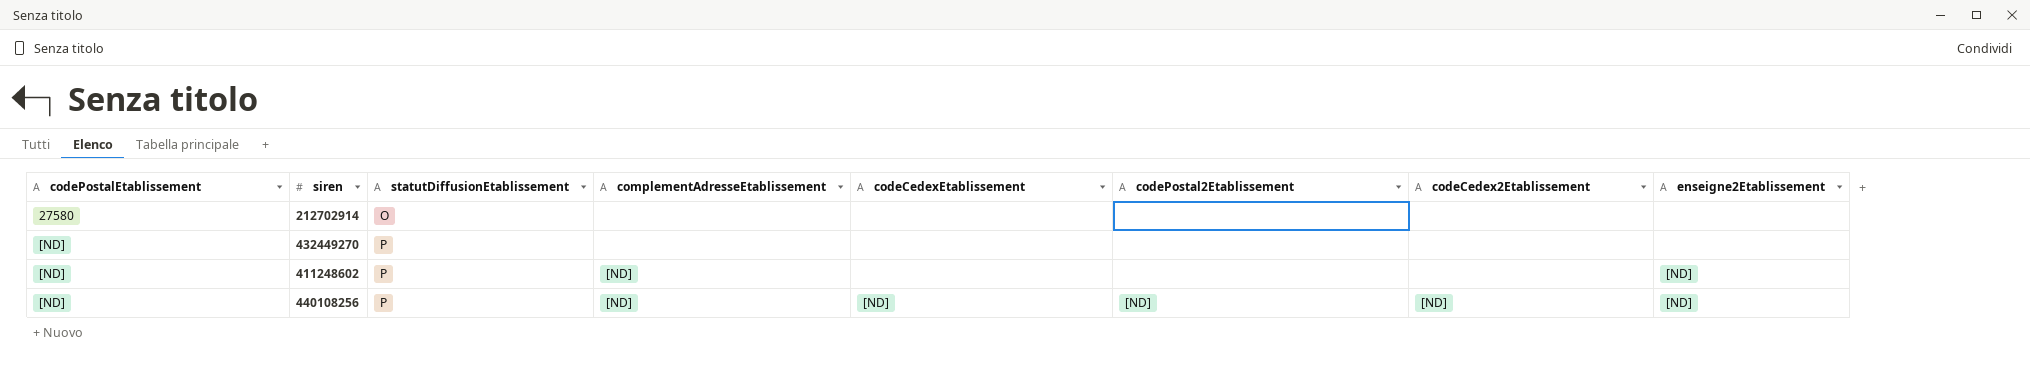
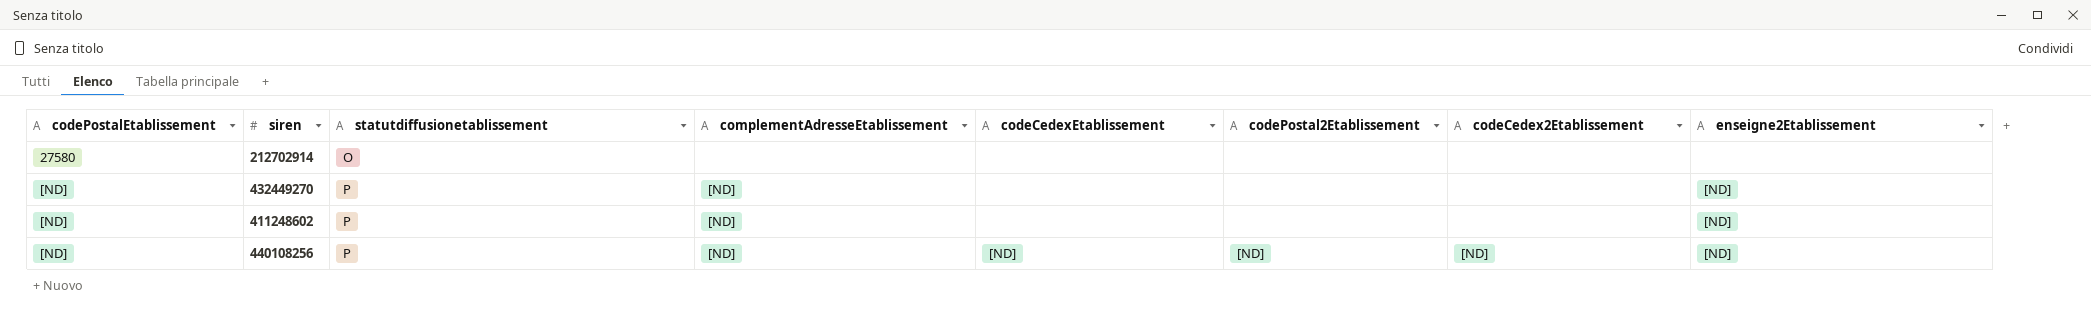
column name: statutDiffusionEtablissement -> statutdiffusionetablissement
432449270 | complementAdresseEtablissement: none -> [ND]
432449270 | enseigne2Etablissement: none -> [ND]

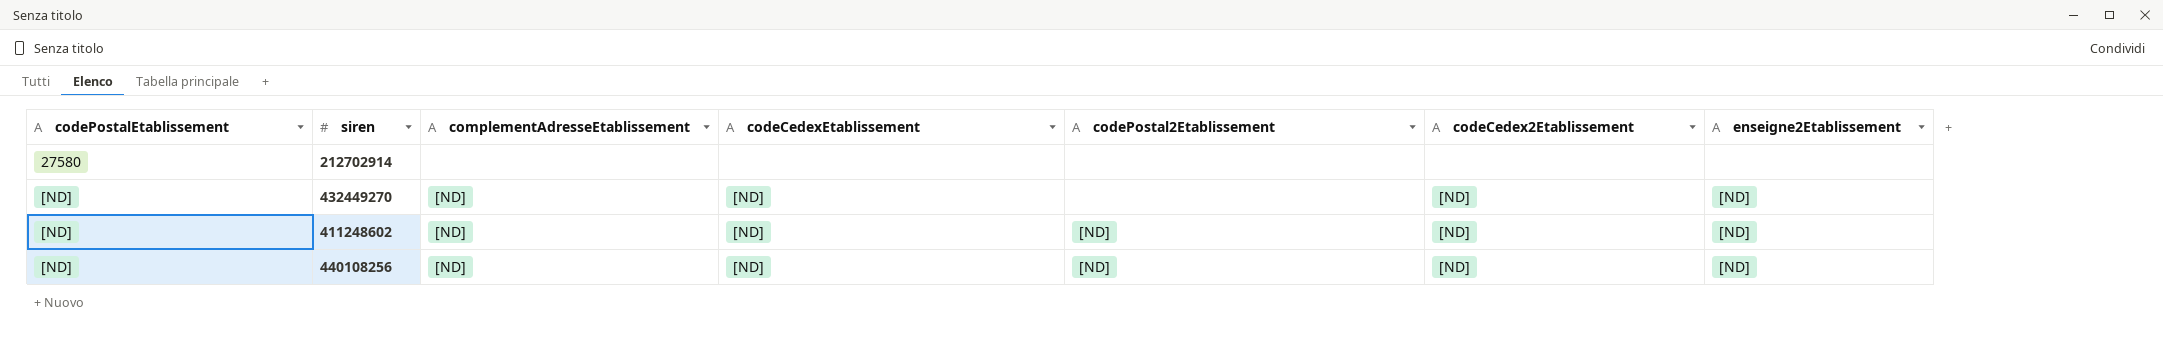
column statutdiffusionetablissement | position: 3 -> none
432449270 | codeCedexEtablissement: none -> [ND]
432449270 | codeCedex2Etablissement: none -> [ND]
411248602 | codeCedexEtablissement: none -> [ND]
411248602 | codePostal2Etablissement: none -> [ND]
411248602 | codeCedex2Etablissement: none -> [ND]

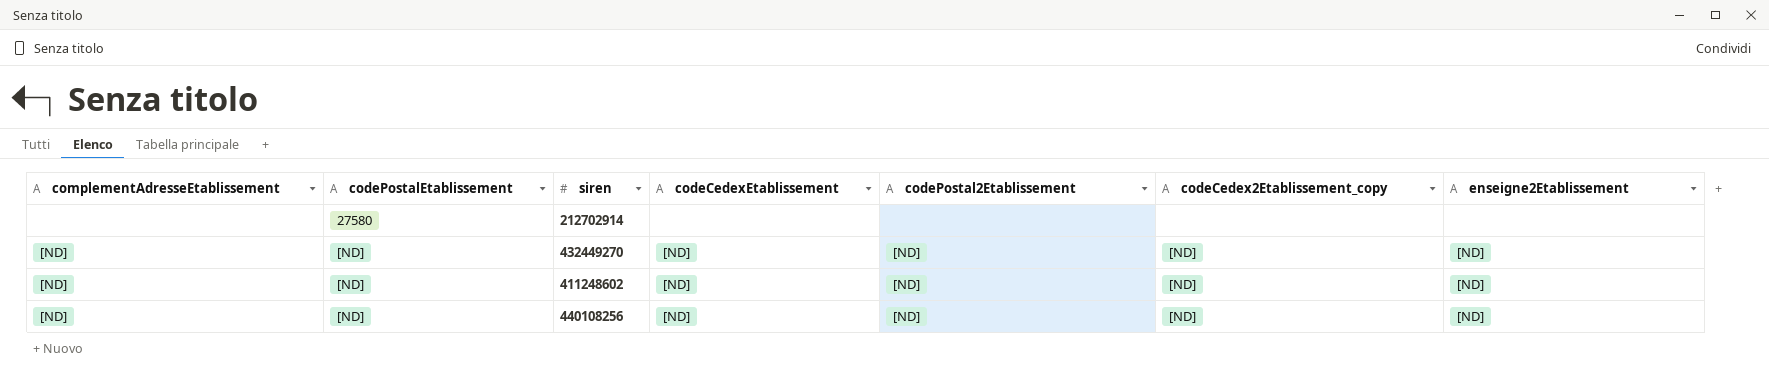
column complementAdresseEtablissement | position: 3 -> 1
column name: codeCedex2Etablissement -> codeCedex2Etablissement_copy
432449270 | codePostal2Etablissement: none -> [ND]

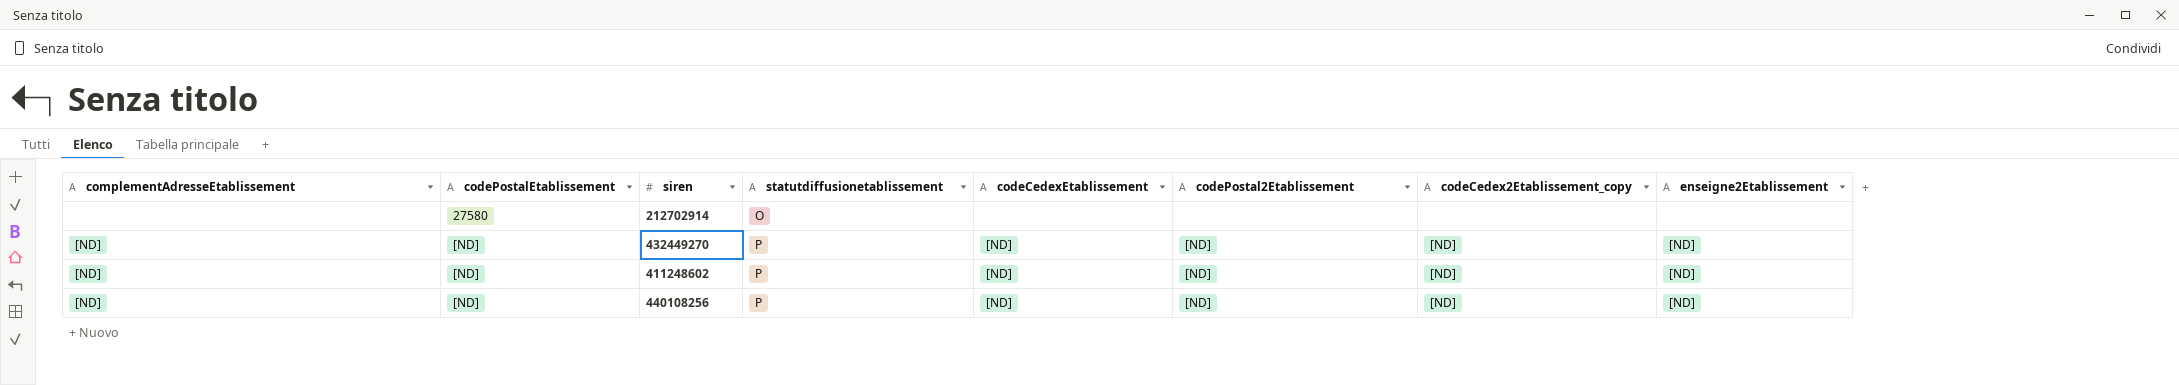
column statutdiffusionetablissement | position: none -> 4

